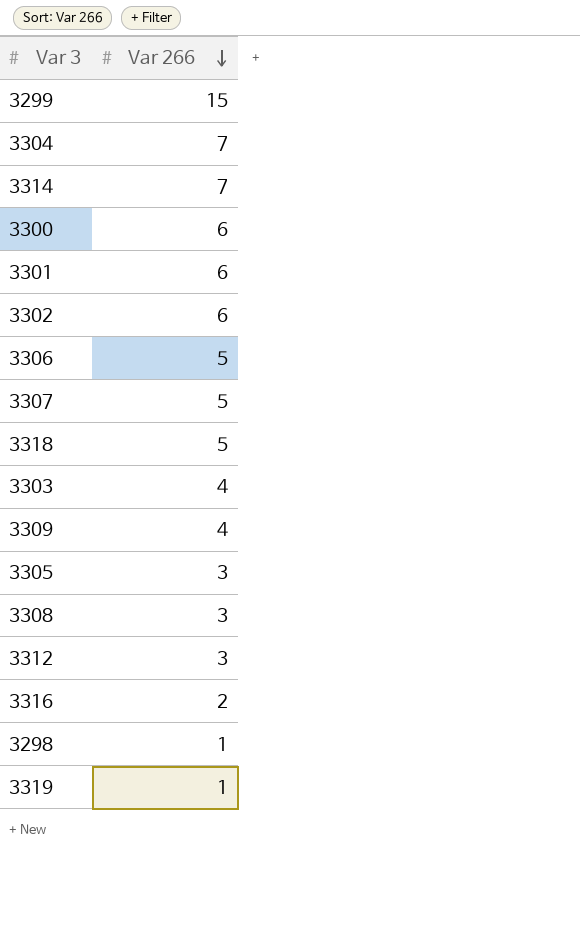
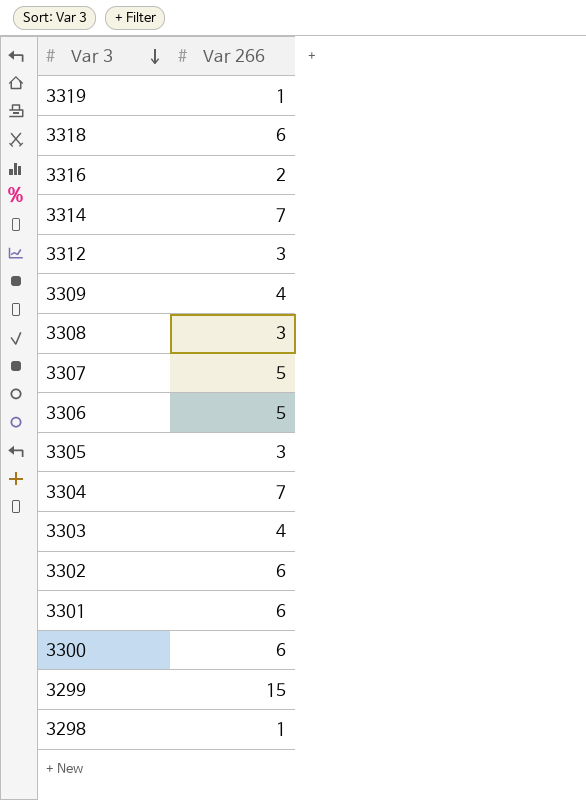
row order: Var 266 descending -> Var 3 descending
3318 | Var 266: 5 -> 6

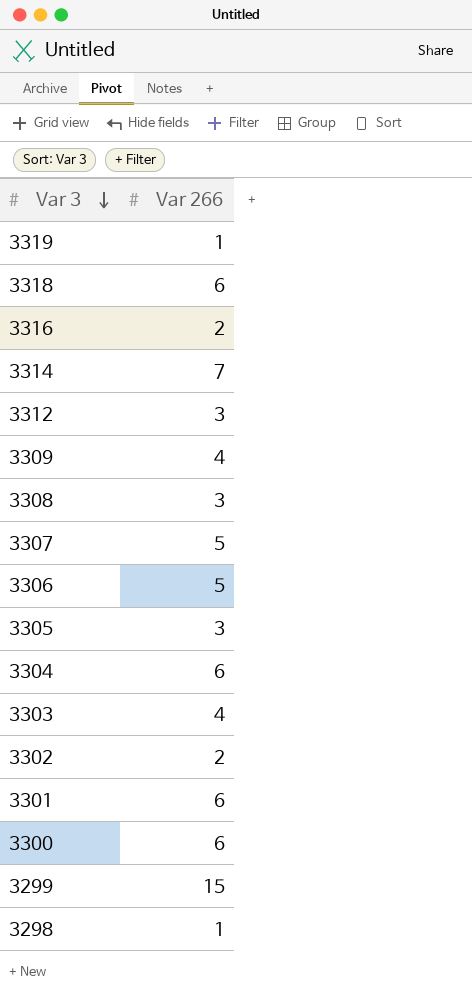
3304 | Var 266: 7 -> 6
3302 | Var 266: 6 -> 2

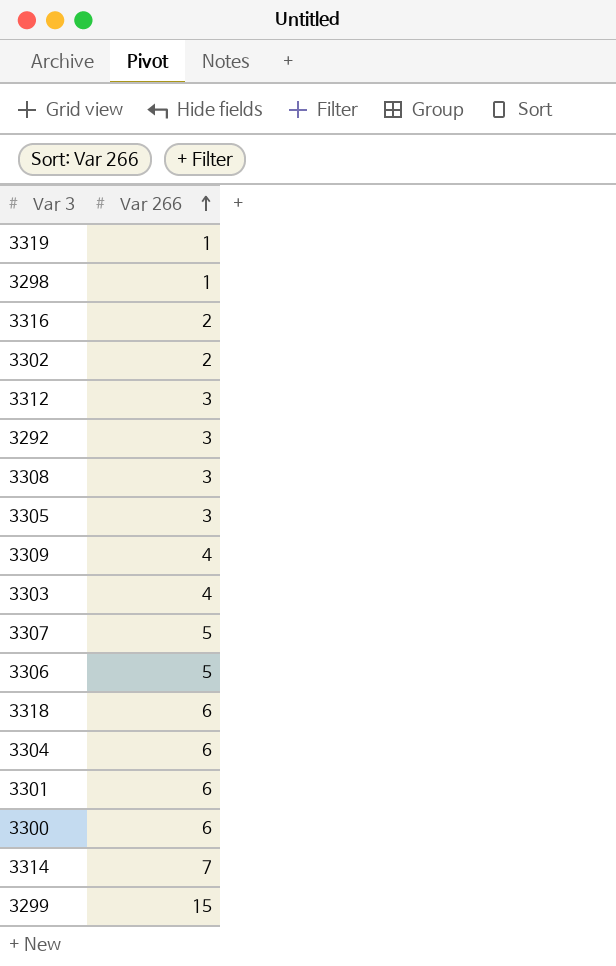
row order: Var 3 descending -> Var 266 ascending
row 3292: none -> 3

